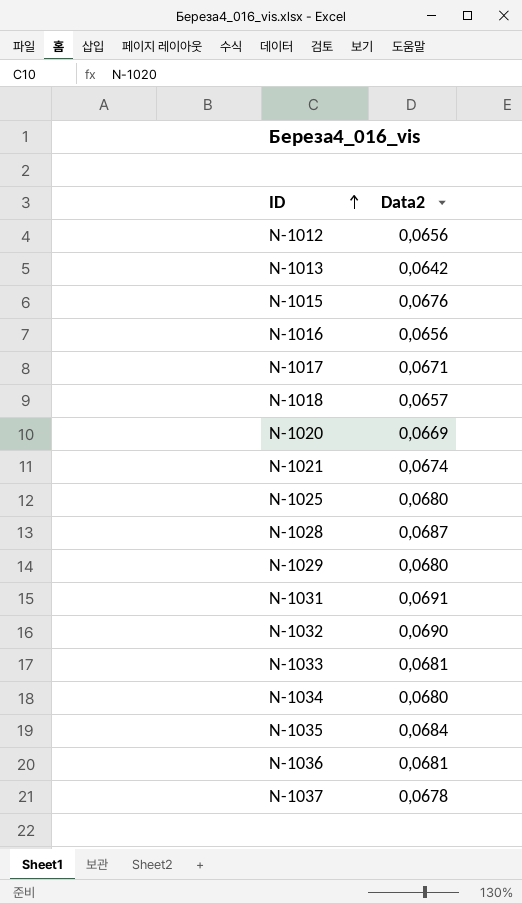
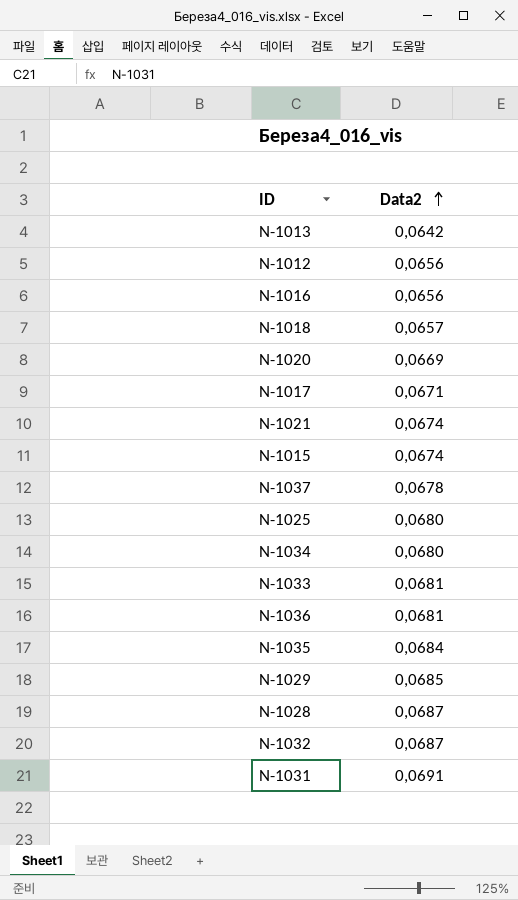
row order: ID ascending -> Data2 ascending
N-1015 | Data2: 0,0676 -> 0,0674
N-1029 | Data2: 0,0680 -> 0,0685
N-1032 | Data2: 0,0690 -> 0,0687

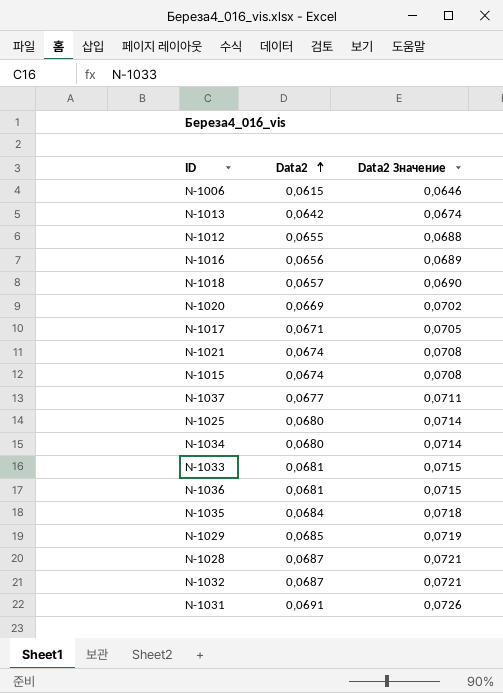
column Data2 Значение | formula: none -> [Data2] * 1,05
row N-1006: none -> 0,0615 | 0,0646
N-1012 | Data2: 0,0656 -> 0,0655
N-1037 | Data2: 0,0678 -> 0,0677

